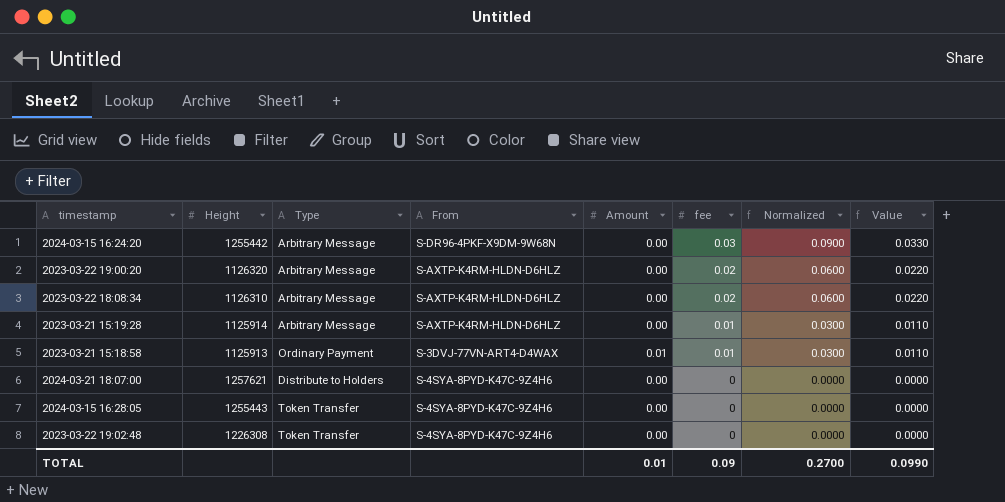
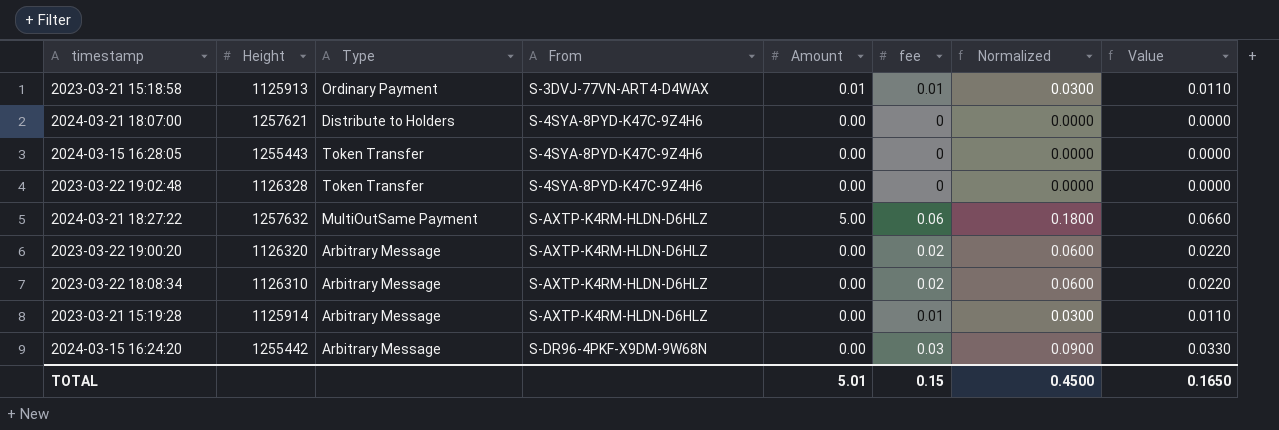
row order: fee descending -> From ascending
2023-03-22 19:02:48 | Height: 1226308 -> 1126328
row 2024-03-21 18:27:22: none -> 1257632 | MultiOutSame Payment | S-AXTP-K4RM-HLDN-D6HLZ | 5.00 | 0.06 | 0.1800 | 0.0660
TOTAL | Amount: 0.01 -> 5.01
TOTAL | fee: 0.09 -> 0.15
TOTAL | Normalized: 0.2700 -> 0.4500
TOTAL | Value: 0.0990 -> 0.1650

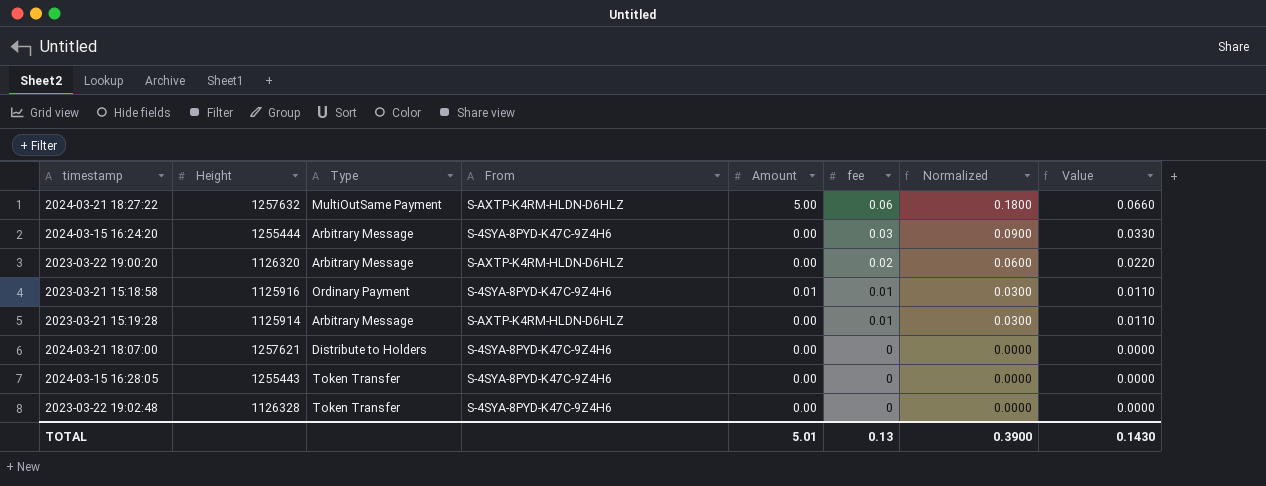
row order: From ascending -> fee descending
row 2023-03-22 18:08:34: 1126310 | Arbitrary Message | S-AXTP-K4RM-HLDN-D6HLZ | 0.00 | 0.02 | 0.0600 | 0.0220 -> none
2024-03-15 16:24:20 | Height: 1255442 -> 1255444
2024-03-15 16:24:20 | From: S-DR96-4PKF-X9DM-9W68N -> S-4SYA-8PYD-K47C-9Z4H6
2023-03-21 15:18:58 | Height: 1125913 -> 1125916
2023-03-21 15:18:58 | From: S-3DVJ-77VN-ART4-D4WAX -> S-4SYA-8PYD-K47C-9Z4H6
TOTAL | fee: 0.15 -> 0.13
TOTAL | Normalized: 0.4500 -> 0.3900
TOTAL | Value: 0.1650 -> 0.1430

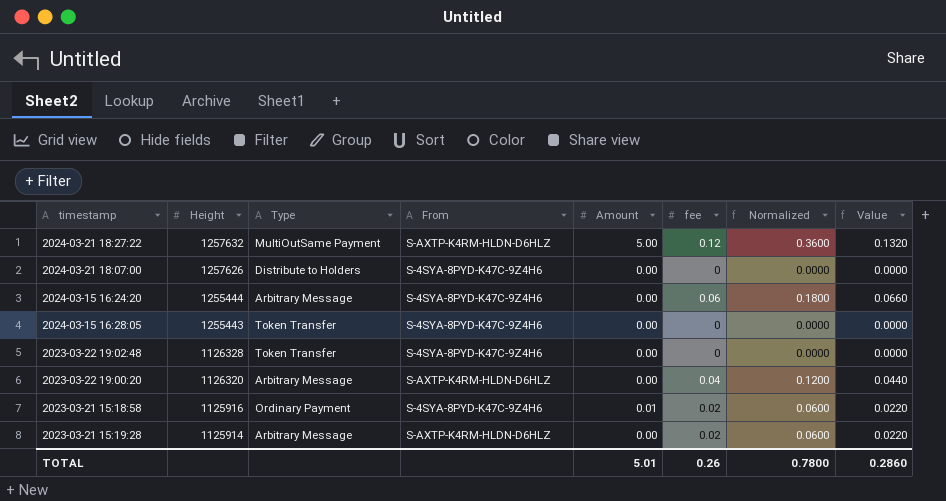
row order: fee descending -> Height descending
2024-03-21 18:27:22 | fee: 0.06 -> 0.12
2024-03-21 18:27:22 | Normalized: 0.1800 -> 0.3600
2024-03-21 18:27:22 | Value: 0.0660 -> 0.1320
2024-03-21 18:07:00 | Height: 1257621 -> 1257626
2024-03-15 16:24:20 | fee: 0.03 -> 0.06
2024-03-15 16:24:20 | Normalized: 0.0900 -> 0.1800
2024-03-15 16:24:20 | Value: 0.0330 -> 0.0660
2023-03-22 19:00:20 | fee: 0.02 -> 0.04
2023-03-22 19:00:20 | Normalized: 0.0600 -> 0.1200
2023-03-22 19:00:20 | Value: 0.0220 -> 0.0440
2023-03-21 15:18:58 | fee: 0.01 -> 0.02
2023-03-21 15:18:58 | Normalized: 0.0300 -> 0.0600
2023-03-21 15:18:58 | Value: 0.0110 -> 0.0220
2023-03-21 15:19:28 | fee: 0.01 -> 0.02
2023-03-21 15:19:28 | Normalized: 0.0300 -> 0.0600
2023-03-21 15:19:28 | Value: 0.0110 -> 0.0220
TOTAL | fee: 0.13 -> 0.26
TOTAL | Normalized: 0.3900 -> 0.7800
TOTAL | Value: 0.1430 -> 0.2860

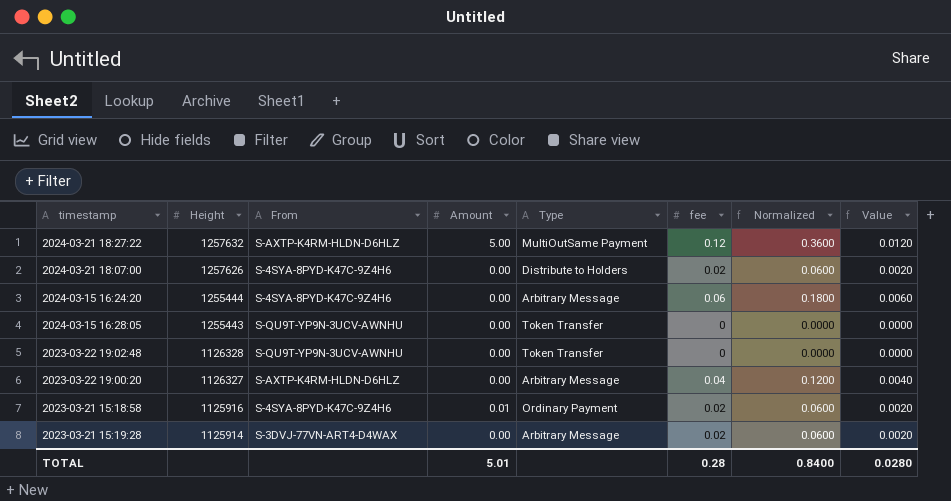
column Type | position: 3 -> 5
column Value | formula: [fee] * 1.1 -> [fee] * 0.1
2024-03-21 18:07:00 | fee: 0 -> 0.02
2024-03-21 18:07:00 | Normalized: 0.0000 -> 0.0600
2024-03-15 16:28:05 | From: S-4SYA-8PYD-K47C-9Z4H6 -> S-QU9T-YP9N-3UCV-AWNHU
2023-03-22 19:02:48 | From: S-4SYA-8PYD-K47C-9Z4H6 -> S-QU9T-YP9N-3UCV-AWNHU
2023-03-22 19:00:20 | Height: 1126320 -> 1126327
2023-03-21 15:19:28 | From: S-AXTP-K4RM-HLDN-D6HLZ -> S-3DVJ-77VN-ART4-D4WAX
TOTAL | fee: 0.26 -> 0.28
TOTAL | Normalized: 0.7800 -> 0.8400
TOTAL | Value: 0.2860 -> 0.0280

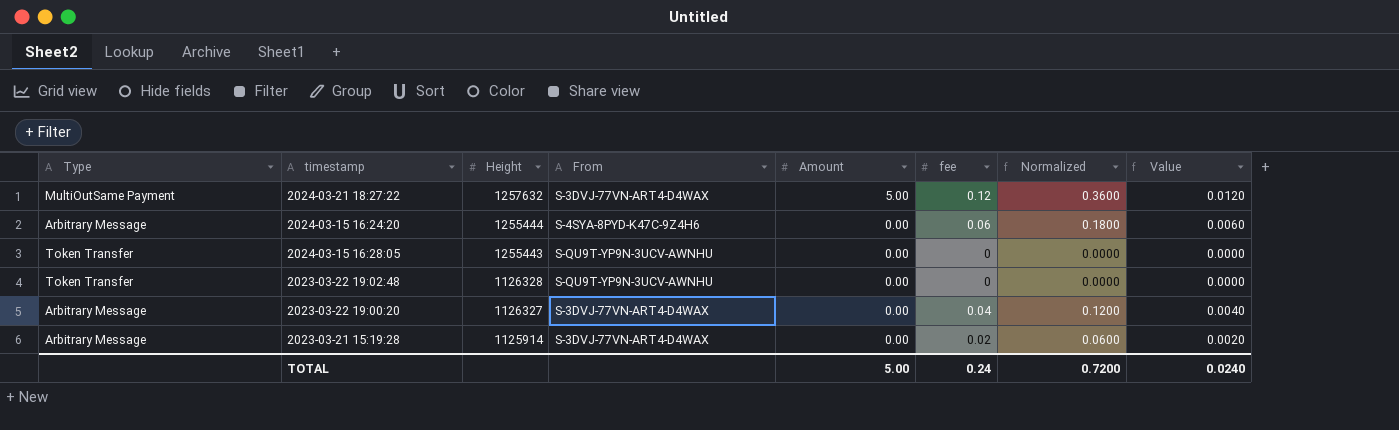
column Type | position: 5 -> 1
row 2024-03-21 18:07:00: 1257626 | S-4SYA-8PYD-K47C-9Z4H6 | 0.00 | Distribute to Holders | 0.02 | 0.0600 | 0.0020 -> none
row 2023-03-21 15:18:58: 1125916 | S-4SYA-8PYD-K47C-9Z4H6 | 0.01 | Ordinary Payment | 0.02 | 0.0600 | 0.0020 -> none
2024-03-21 18:27:22 | From: S-AXTP-K4RM-HLDN-D6HLZ -> S-3DVJ-77VN-ART4-D4WAX
2023-03-22 19:00:20 | From: S-AXTP-K4RM-HLDN-D6HLZ -> S-3DVJ-77VN-ART4-D4WAX
TOTAL | Amount: 5.01 -> 5.00
TOTAL | fee: 0.28 -> 0.24
TOTAL | Normalized: 0.8400 -> 0.7200
TOTAL | Value: 0.0280 -> 0.0240

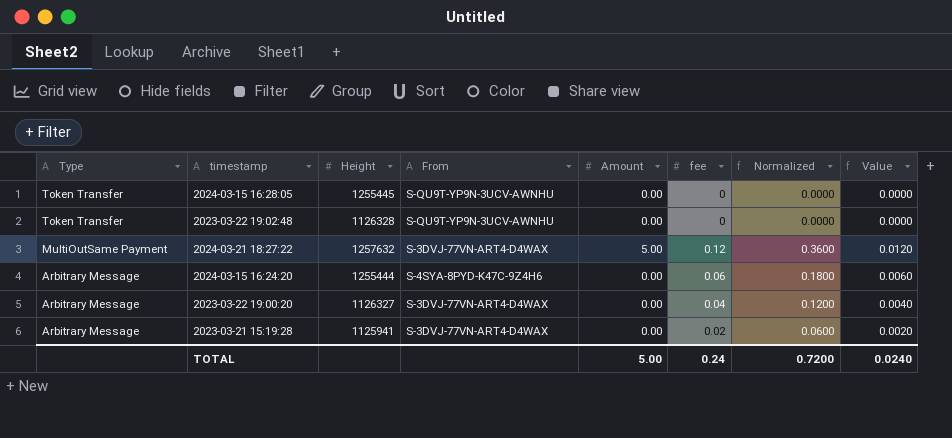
row order: Height descending -> Type descending
2024-03-15 16:28:05 | Height: 1255443 -> 1255445
2023-03-21 15:19:28 | Height: 1125914 -> 1125941

